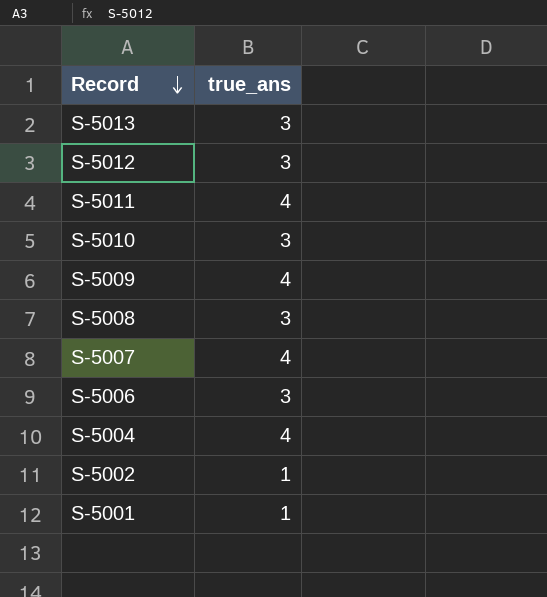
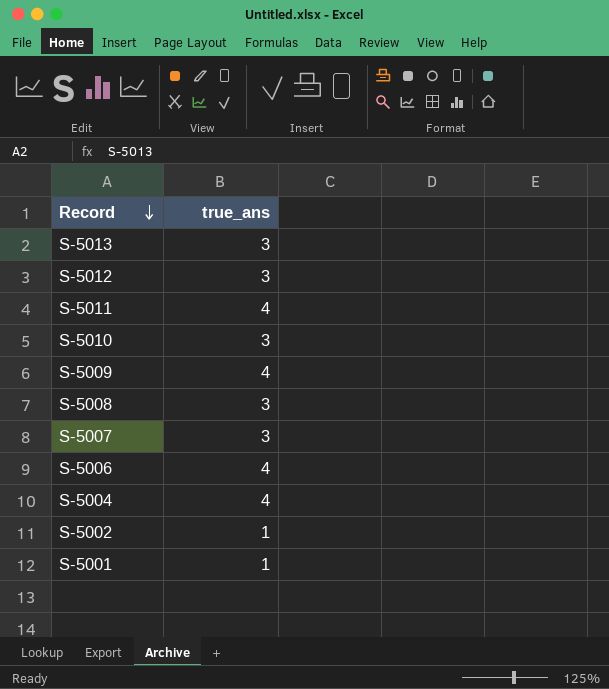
S-5007 | true_ans: 4 -> 3
S-5006 | true_ans: 3 -> 4

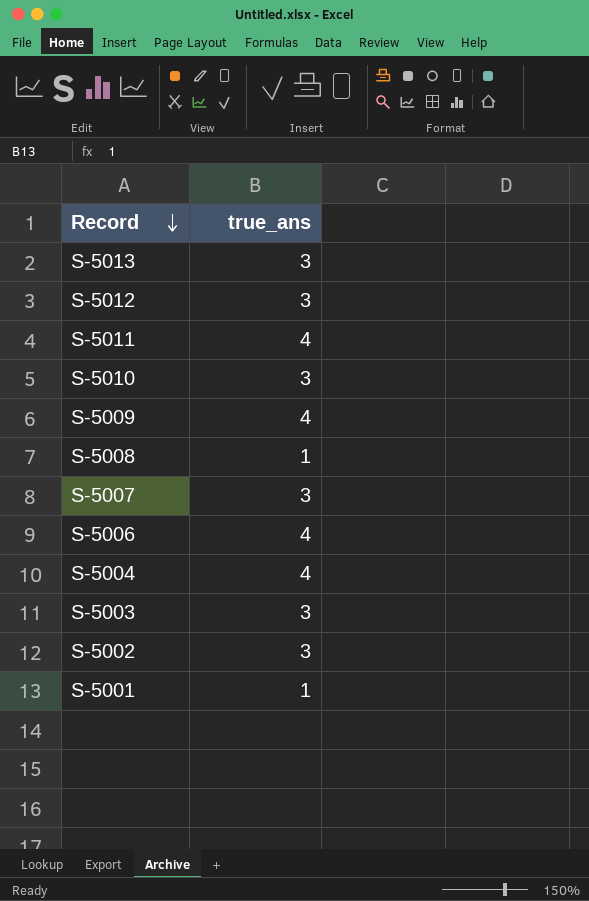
S-5008 | true_ans: 3 -> 1
row S-5003: none -> 3
S-5002 | true_ans: 1 -> 3

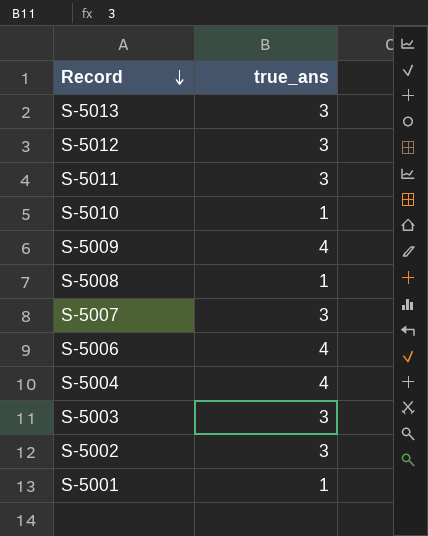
S-5011 | true_ans: 4 -> 3
S-5010 | true_ans: 3 -> 1

